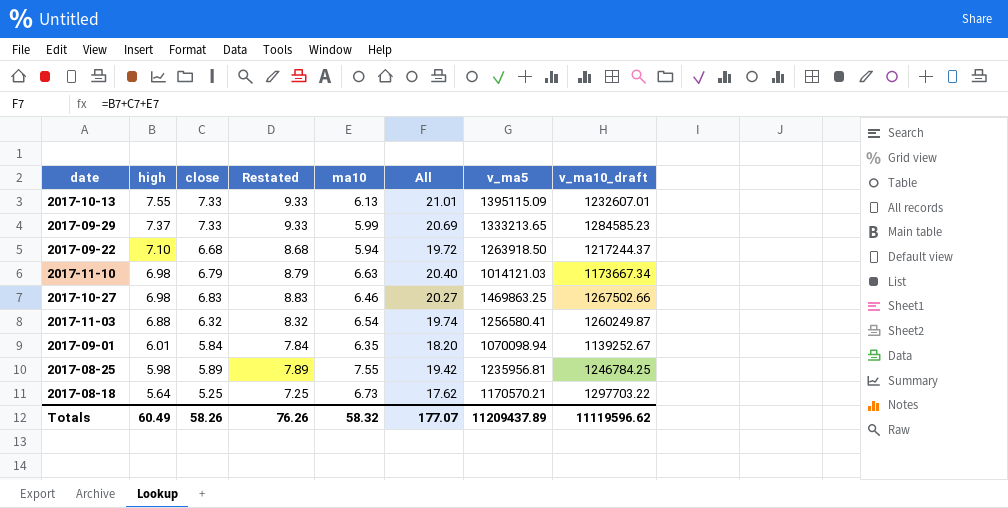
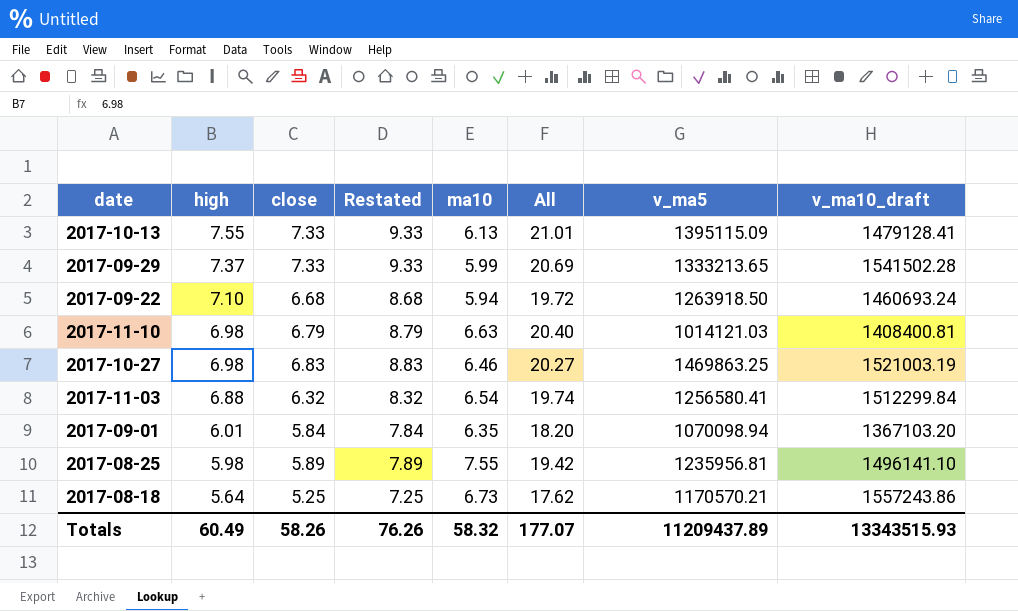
2017-10-13 | v_ma10_draft: 1232607.01 -> 1479128.41
2017-09-29 | v_ma10_draft: 1284585.23 -> 1541502.28
2017-09-22 | v_ma10_draft: 1217244.37 -> 1460693.24
2017-11-10 | v_ma10_draft: 1173667.34 -> 1408400.81
2017-10-27 | v_ma10_draft: 1267502.66 -> 1521003.19
2017-11-03 | v_ma10_draft: 1260249.87 -> 1512299.84
2017-09-01 | v_ma10_draft: 1139252.67 -> 1367103.20
2017-08-25 | v_ma10_draft: 1246784.25 -> 1496141.10
2017-08-18 | v_ma10_draft: 1297703.22 -> 1557243.86
Totals | v_ma10_draft: 11119596.62 -> 13343515.93

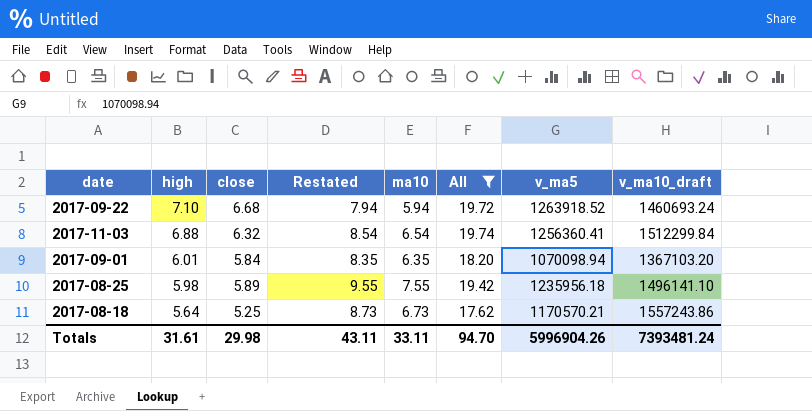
filter: none -> All <= 19.74
column Restated | formula: [close] + 2 -> [ma10] + 2
2017-09-22 | v_ma5: 1263918.50 -> 1263918.52
2017-11-03 | v_ma5: 1256580.41 -> 1256360.41
2017-08-25 | v_ma5: 1235956.81 -> 1235956.18
Totals | high: 60.49 -> 31.61
Totals | close: 58.26 -> 29.98
Totals | Restated: 76.26 -> 43.11
Totals | ma10: 58.32 -> 33.11
Totals | All: 177.07 -> 94.70
Totals | v_ma5: 11209437.89 -> 5996904.26
Totals | v_ma10_draft: 13343515.93 -> 7393481.24

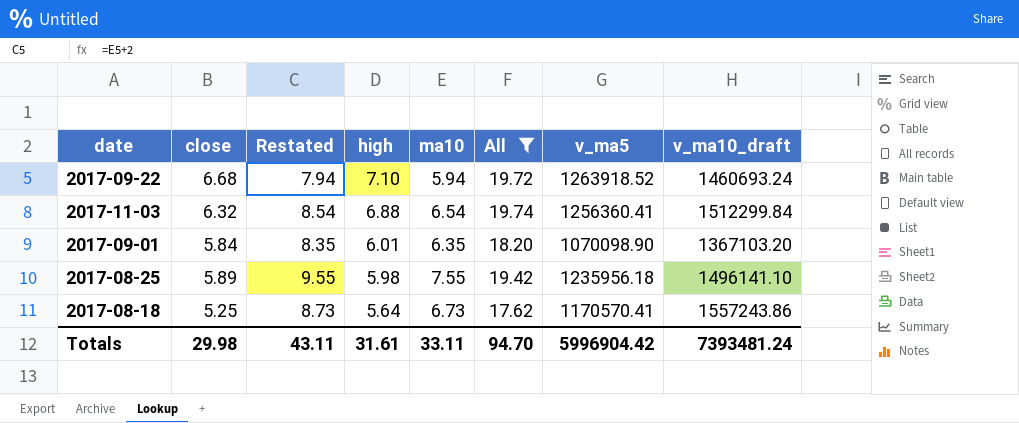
column high | position: 2 -> 4
2017-09-01 | v_ma5: 1070098.94 -> 1070098.90
2017-08-18 | v_ma5: 1170570.21 -> 1170570.41
Totals | v_ma5: 5996904.26 -> 5996904.42

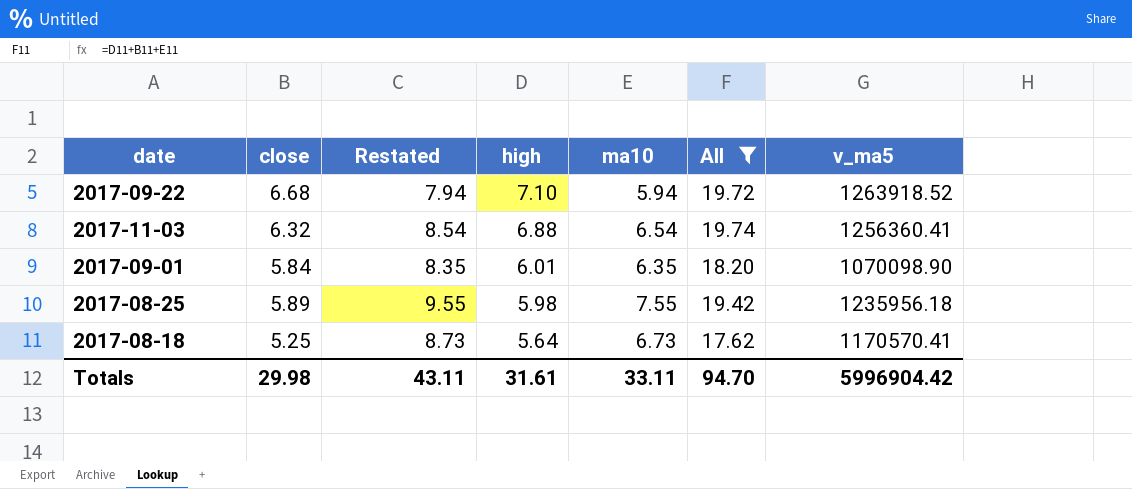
column v_ma10_draft | position: 8 -> none

